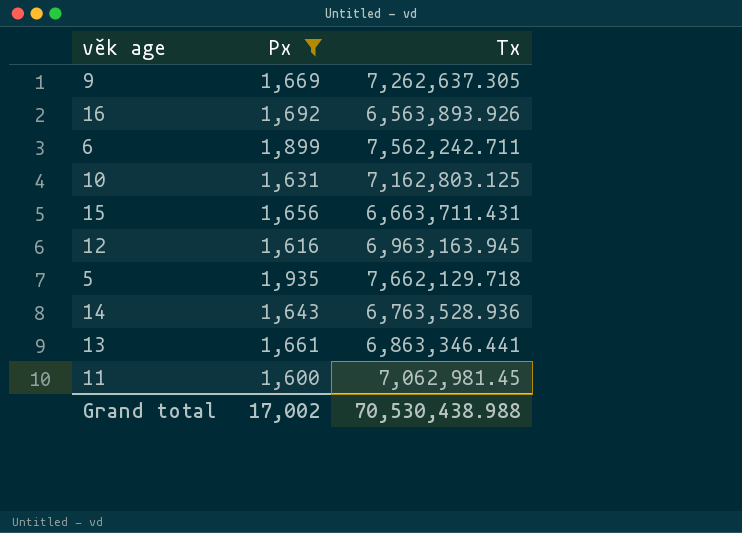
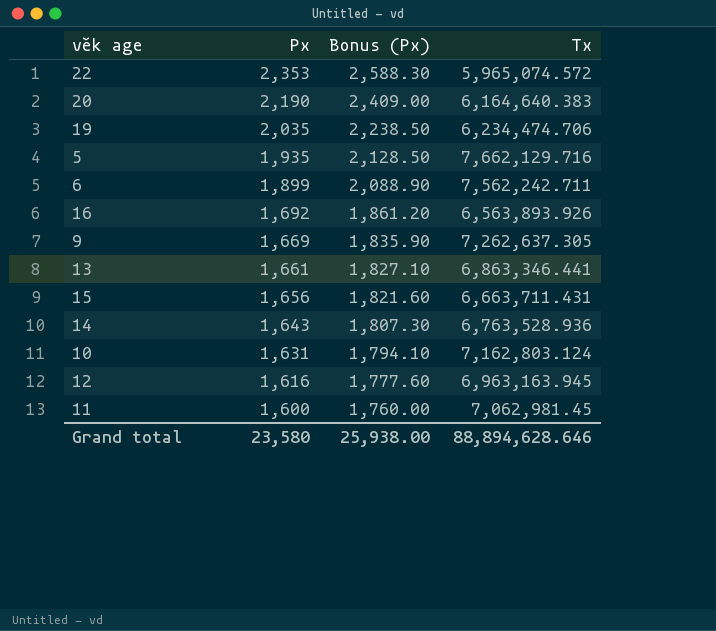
filter: Px <= 1,935 -> none
row order: none -> Px descending
column Bonus (Px) | formula: none -> [Px] * 1.1
5 | Tx: 7,662,129.718 -> 7,662,129.716
10 | Tx: 7,162,803.125 -> 7,162,803.124
Grand total | Px: 17,002 -> 23,580
Grand total | Tx: 70,530,438.988 -> 88,894,628.646

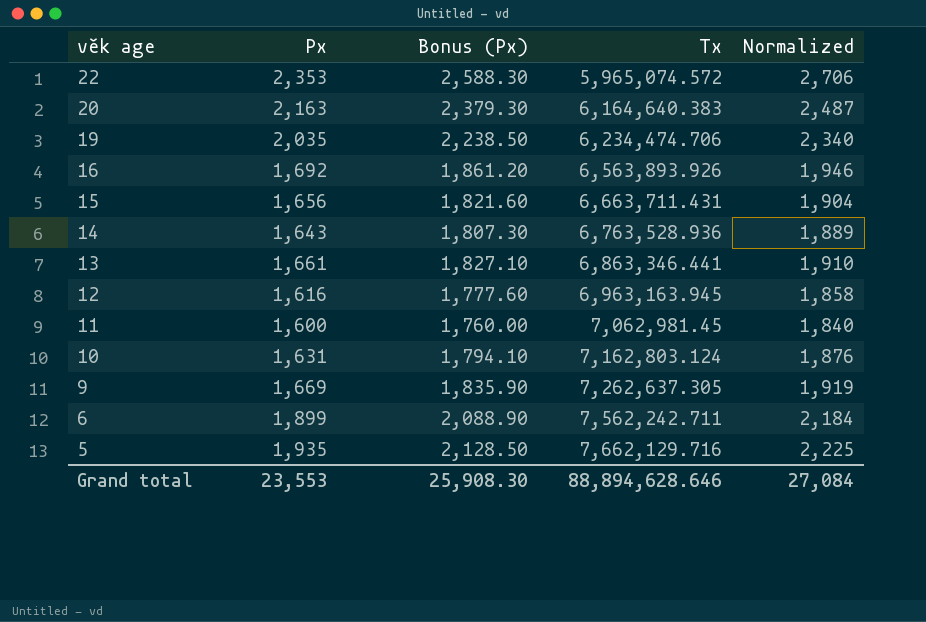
row order: Px descending -> věk age descending
column Normalized | formula: none -> [Px] * 1.15
20 | Px: 2,190 -> 2,163
20 | Bonus (Px): 2,409.00 -> 2,379.30
Grand total | Px: 23,580 -> 23,553
Grand total | Bonus (Px): 25,938.00 -> 25,908.30

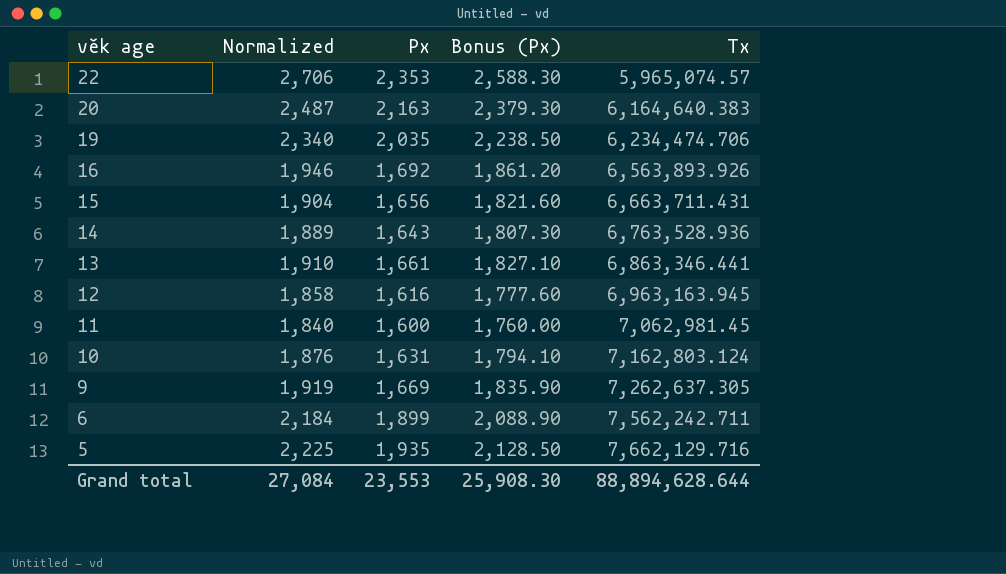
column Normalized | position: 5 -> 2
22 | Tx: 5,965,074.572 -> 5,965,074.57
Grand total | Tx: 88,894,628.646 -> 88,894,628.644

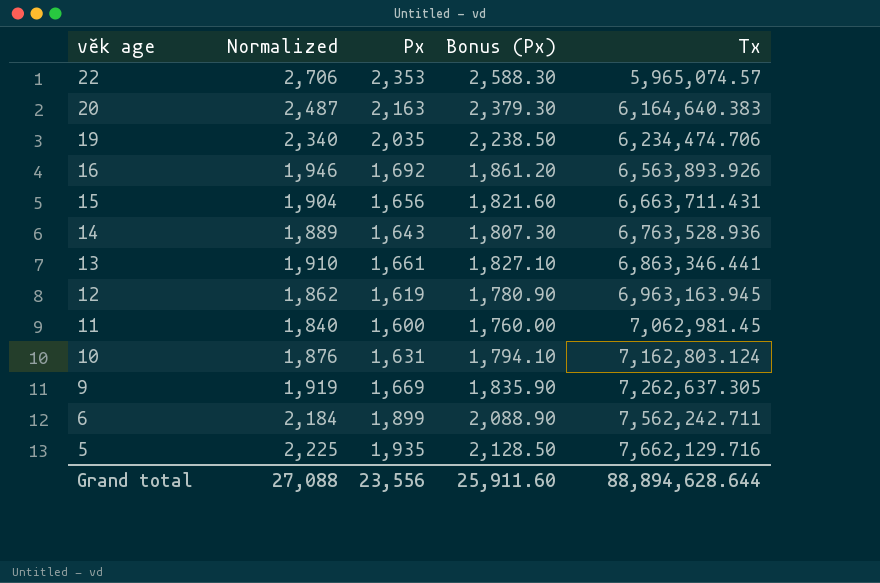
12 | Normalized: 1,858 -> 1,862
12 | Px: 1,616 -> 1,619
12 | Bonus (Px): 1,777.60 -> 1,780.90
Grand total | Normalized: 27,084 -> 27,088
Grand total | Px: 23,553 -> 23,556
Grand total | Bonus (Px): 25,908.30 -> 25,911.60

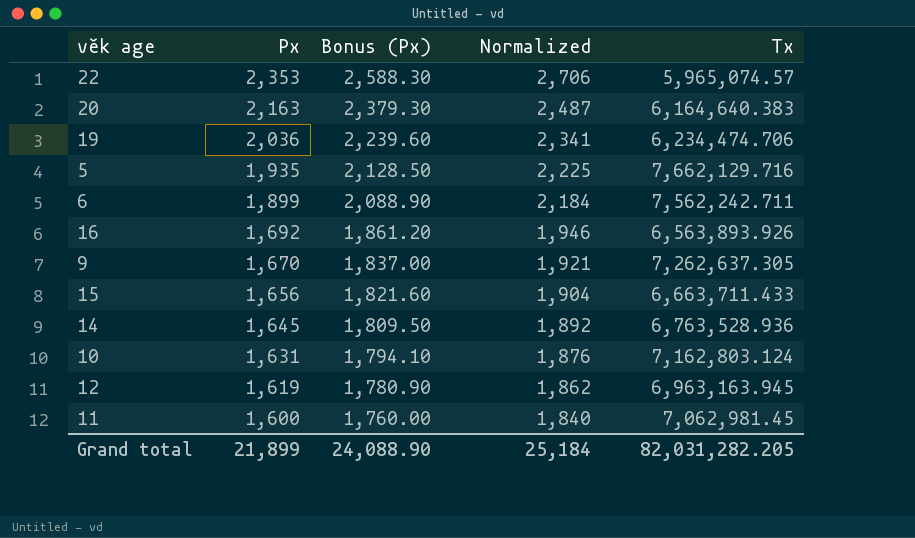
row order: věk age descending -> Px descending
column Normalized | position: 2 -> 4
row 13: 1,910 | 1,661 | 1,827.10 | 6,863,346.441 -> none
19 | Px: 2,035 -> 2,036
19 | Bonus (Px): 2,238.50 -> 2,239.60
19 | Normalized: 2,340 -> 2,341
9 | Px: 1,669 -> 1,670
9 | Bonus (Px): 1,835.90 -> 1,837.00
9 | Normalized: 1,919 -> 1,921
15 | Tx: 6,663,711.431 -> 6,663,711.433
14 | Px: 1,643 -> 1,645
14 | Bonus (Px): 1,807.30 -> 1,809.50
14 | Normalized: 1,889 -> 1,892
Grand total | Px: 23,556 -> 21,899
Grand total | Bonus (Px): 25,911.60 -> 24,088.90
Grand total | Normalized: 27,088 -> 25,184
Grand total | Tx: 88,894,628.644 -> 82,031,282.205

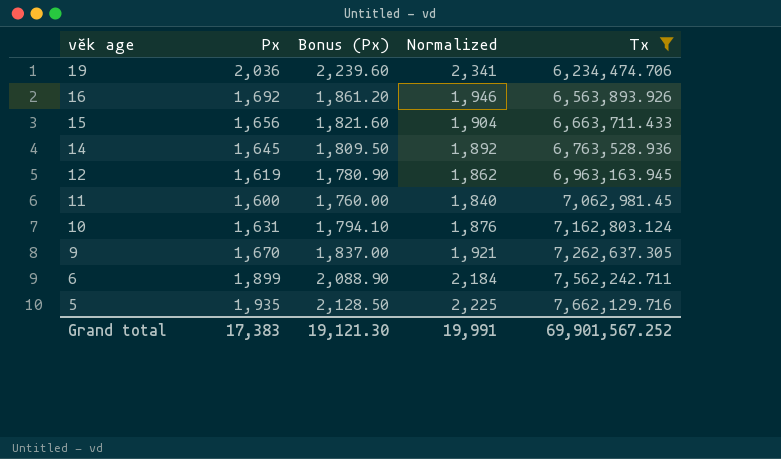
filter: none -> Tx >= 6,234,474.706
row order: Px descending -> věk age descending
Grand total | Px: 21,899 -> 17,383
Grand total | Bonus (Px): 24,088.90 -> 19,121.30
Grand total | Normalized: 25,184 -> 19,991
Grand total | Tx: 82,031,282.205 -> 69,901,567.252

